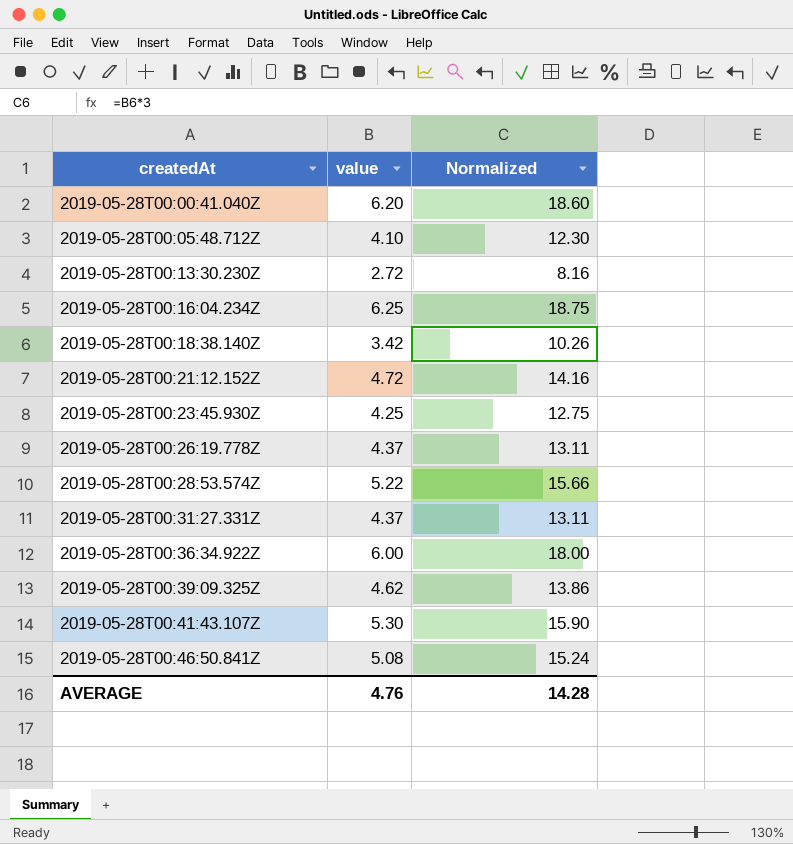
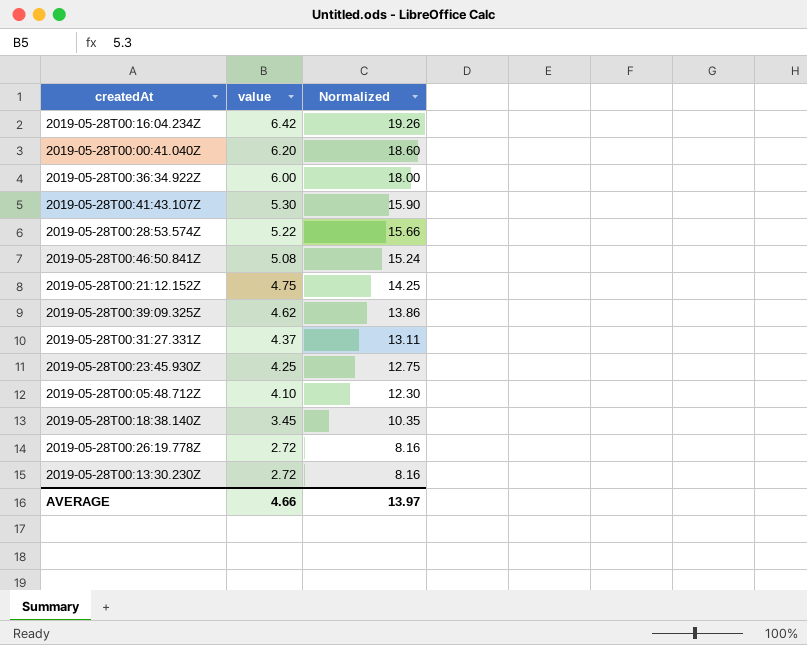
row order: createdAt ascending -> value descending
2019-05-28T00:16:04.234Z | value: 6.25 -> 6.42
2019-05-28T00:16:04.234Z | Normalized: 18.75 -> 19.26
2019-05-28T00:21:12.152Z | value: 4.72 -> 4.75
2019-05-28T00:21:12.152Z | Normalized: 14.16 -> 14.25
2019-05-28T00:18:38.140Z | value: 3.42 -> 3.45
2019-05-28T00:18:38.140Z | Normalized: 10.26 -> 10.35
2019-05-28T00:26:19.778Z | value: 4.37 -> 2.72
2019-05-28T00:26:19.778Z | Normalized: 13.11 -> 8.16
AVERAGE | value: 4.76 -> 4.66
AVERAGE | Normalized: 14.28 -> 13.97

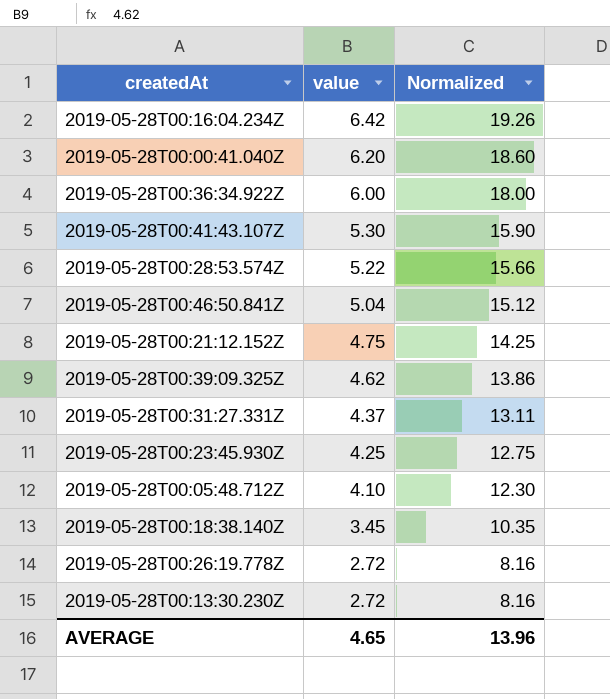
2019-05-28T00:46:50.841Z | value: 5.08 -> 5.04
2019-05-28T00:46:50.841Z | Normalized: 15.24 -> 15.12
AVERAGE | value: 4.66 -> 4.65
AVERAGE | Normalized: 13.97 -> 13.96

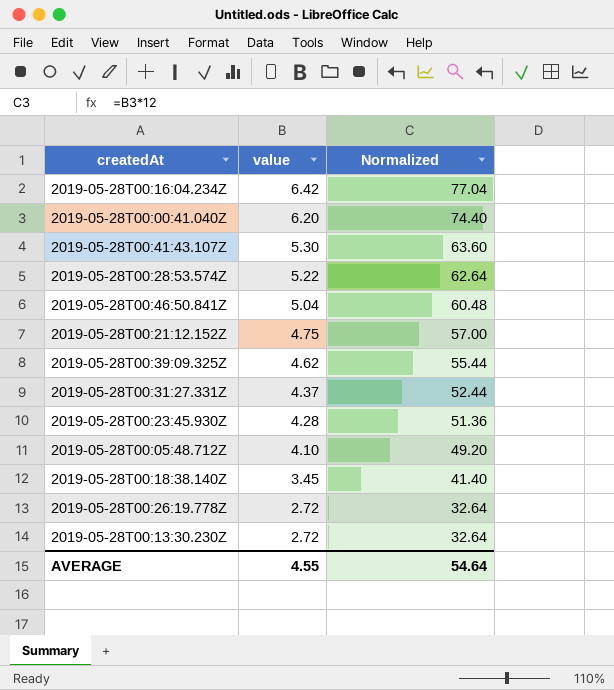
column Normalized | formula: [value] * 3 -> [value] * 12
row 2019-05-28T00:36:34.922Z: 6.00 | 18.00 -> none
2019-05-28T00:23:45.930Z | value: 4.25 -> 4.28
AVERAGE | value: 4.65 -> 4.55
AVERAGE | Normalized: 13.96 -> 54.64

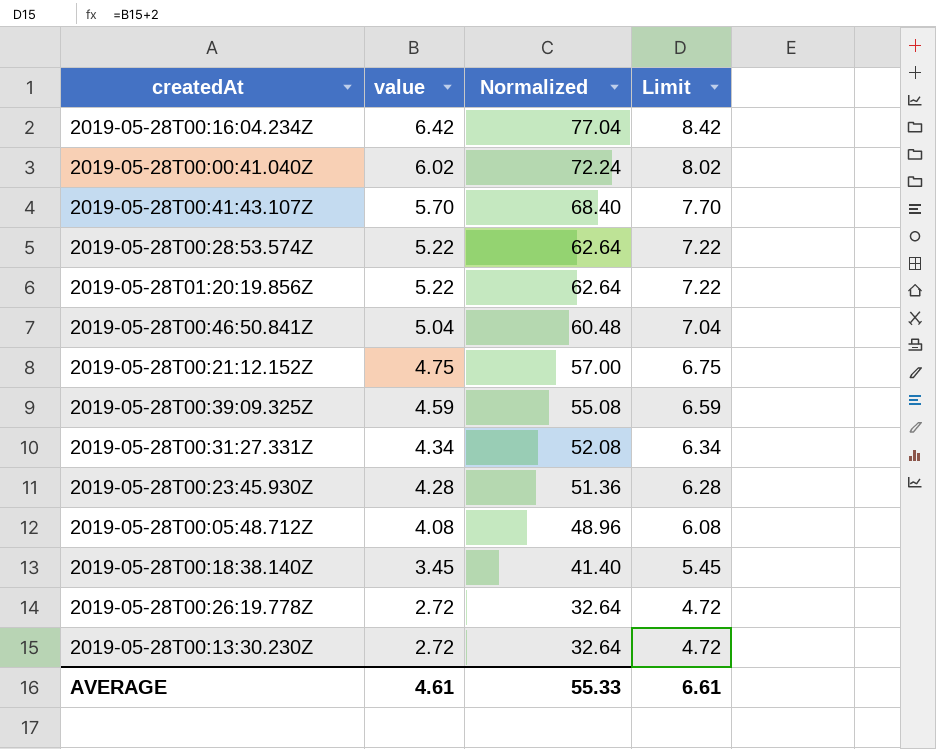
column Limit | formula: none -> [value] + 2
2019-05-28T00:00:41.040Z | value: 6.20 -> 6.02
2019-05-28T00:00:41.040Z | Normalized: 74.40 -> 72.24
2019-05-28T00:41:43.107Z | value: 5.30 -> 5.70
2019-05-28T00:41:43.107Z | Normalized: 63.60 -> 68.40
row 2019-05-28T01:20:19.856Z: none -> 5.22 | 62.64 | 7.22
2019-05-28T00:39:09.325Z | value: 4.62 -> 4.59
2019-05-28T00:39:09.325Z | Normalized: 55.44 -> 55.08
2019-05-28T00:31:27.331Z | value: 4.37 -> 4.34
2019-05-28T00:31:27.331Z | Normalized: 52.44 -> 52.08
2019-05-28T00:05:48.712Z | value: 4.10 -> 4.08
2019-05-28T00:05:48.712Z | Normalized: 49.20 -> 48.96
AVERAGE | value: 4.55 -> 4.61
AVERAGE | Normalized: 54.64 -> 55.33

